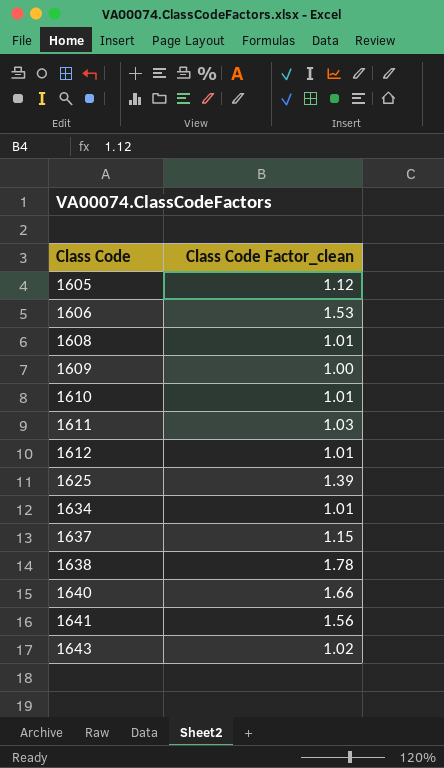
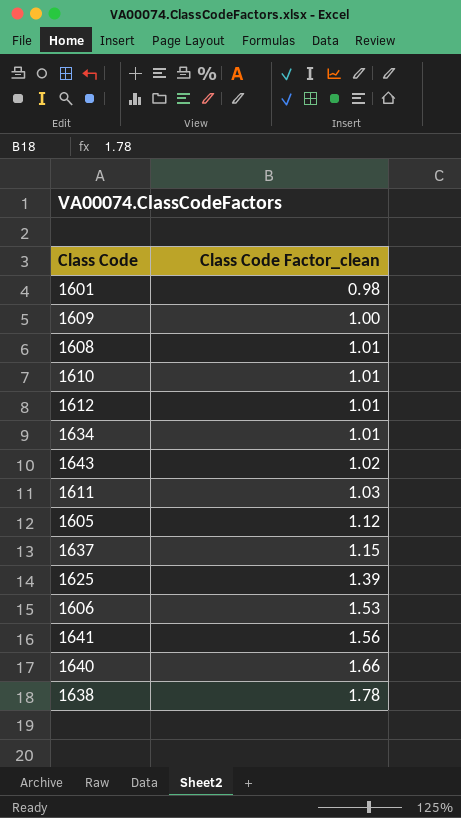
row order: Class Code ascending -> Class Code Factor_clean ascending
row 1601: none -> 0.98

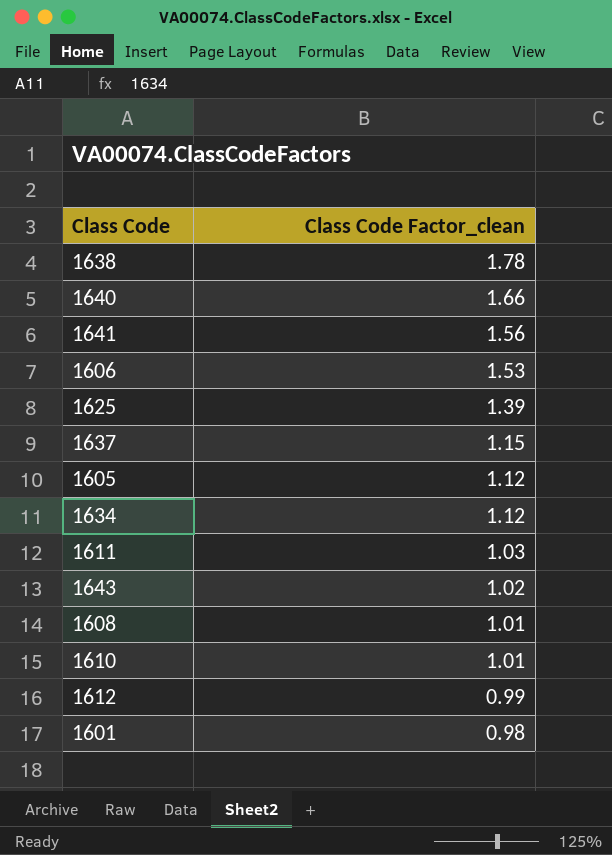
row order: Class Code Factor_clean ascending -> Class Code Factor_clean descending
row 1609: 1.00 -> none
1634 | Class Code Factor_clean: 1.01 -> 1.12
1612 | Class Code Factor_clean: 1.01 -> 0.99

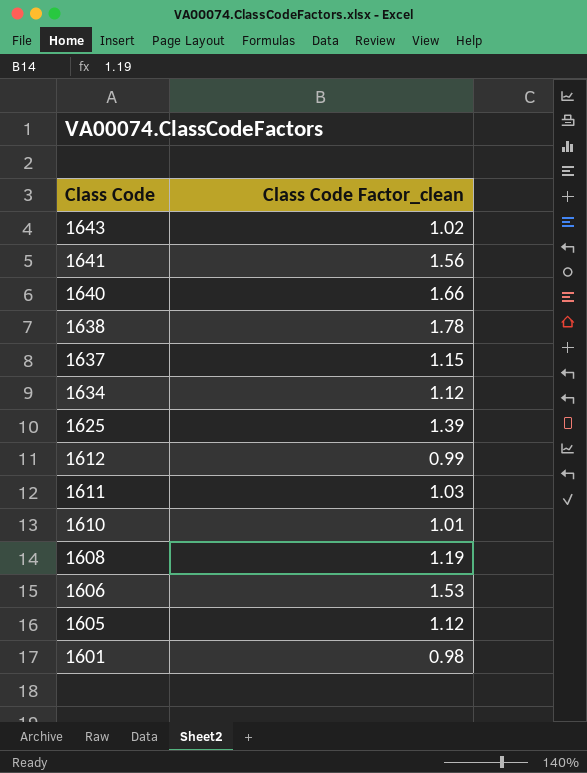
row order: Class Code Factor_clean descending -> Class Code descending
1608 | Class Code Factor_clean: 1.01 -> 1.19

